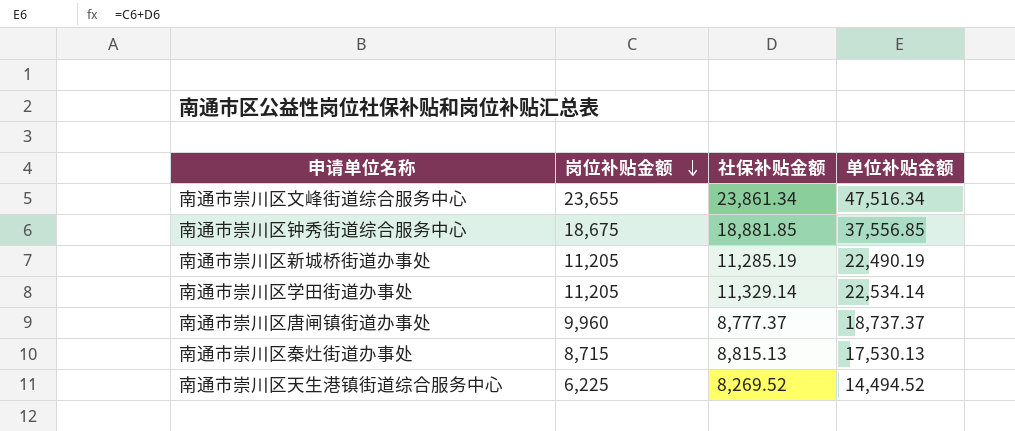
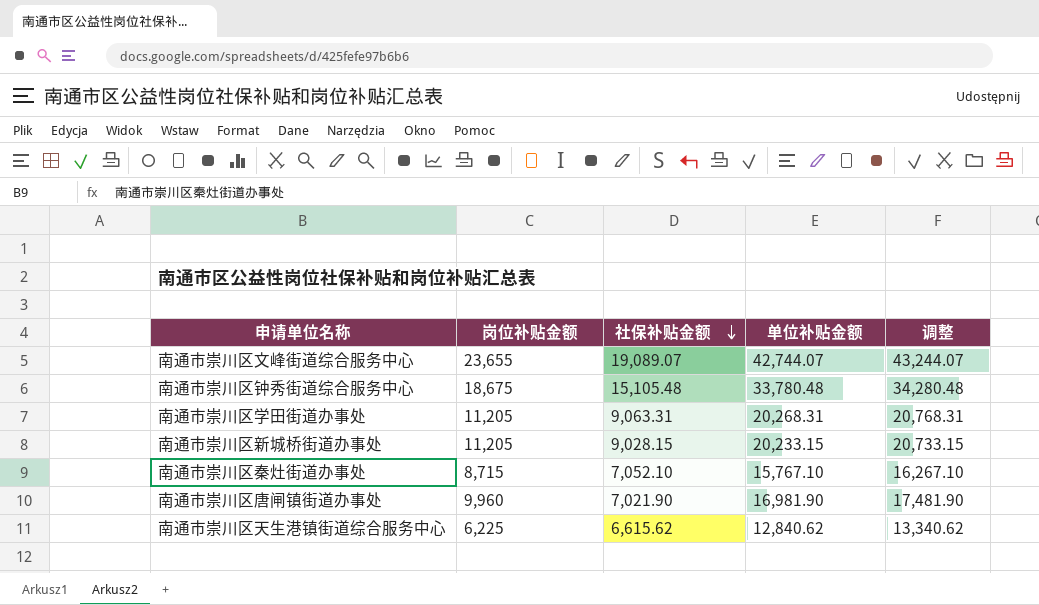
row order: 岗位补贴金额 descending -> 社保补贴金额 descending
column 调整 | formula: none -> [单位补贴金额] + 500
南通市崇川区文峰街道综合服务中心 | 社保补贴金额: 23,861.34 -> 19,089.07
南通市崇川区文峰街道综合服务中心 | 单位补贴金额: 47,516.34 -> 42,744.07
南通市崇川区钟秀街道综合服务中心 | 社保补贴金额: 18,881.85 -> 15,105.48
南通市崇川区钟秀街道综合服务中心 | 单位补贴金额: 37,556.85 -> 33,780.48
南通市崇川区学田街道办事处 | 社保补贴金额: 11,329.14 -> 9,063.31
南通市崇川区学田街道办事处 | 单位补贴金额: 22,534.14 -> 20,268.31
南通市崇川区新城桥街道办事处 | 社保补贴金额: 11,285.19 -> 9,028.15
南通市崇川区新城桥街道办事处 | 单位补贴金额: 22,490.19 -> 20,233.15
南通市崇川区秦灶街道办事处 | 社保补贴金额: 8,815.13 -> 7,052.10
南通市崇川区秦灶街道办事处 | 单位补贴金额: 17,530.13 -> 15,767.10
南通市崇川区唐闸镇街道办事处 | 社保补贴金额: 8,777.37 -> 7,021.90
南通市崇川区唐闸镇街道办事处 | 单位补贴金额: 18,737.37 -> 16,981.90
南通市崇川区天生港镇街道综合服务中心 | 社保补贴金额: 8,269.52 -> 6,615.62
南通市崇川区天生港镇街道综合服务中心 | 单位补贴金额: 14,494.52 -> 12,840.62

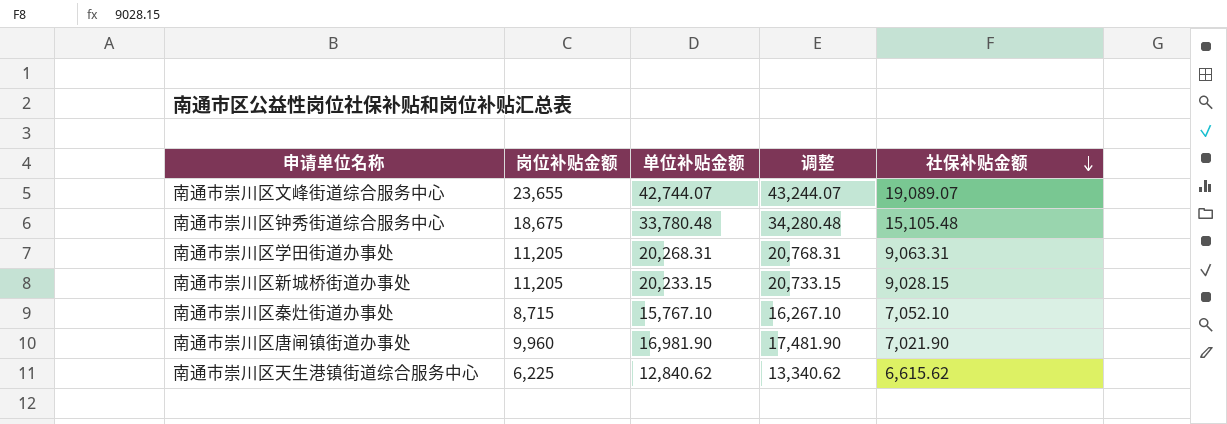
column 社保补贴金额 | position: 3 -> 5

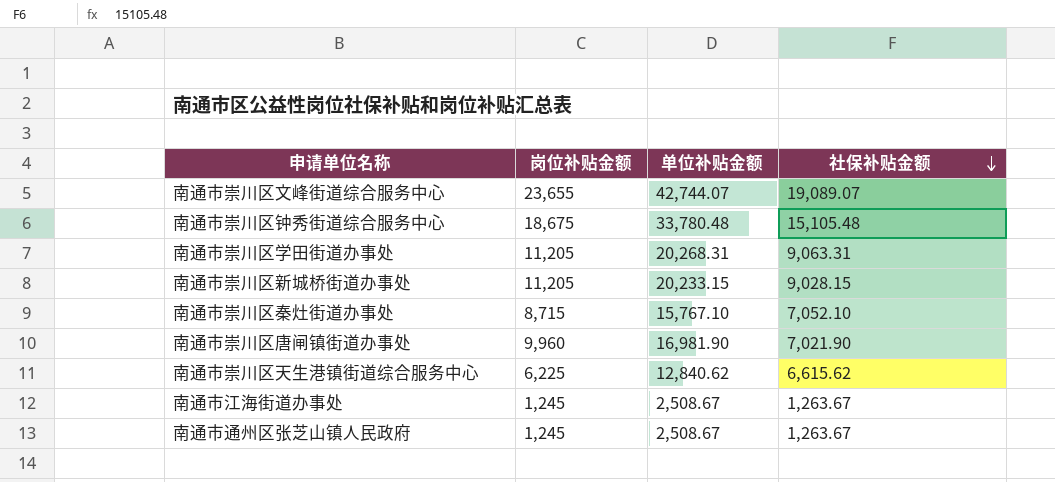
column 调整 | formula: [单位补贴金额] + 500 -> none
row 南通市江海街道办事处: none -> 1,245 | 2,508.67 | 1,263.67
row 南通市通州区张芝山镇人民政府: none -> 1,245 | 2,508.67 | 1,263.67

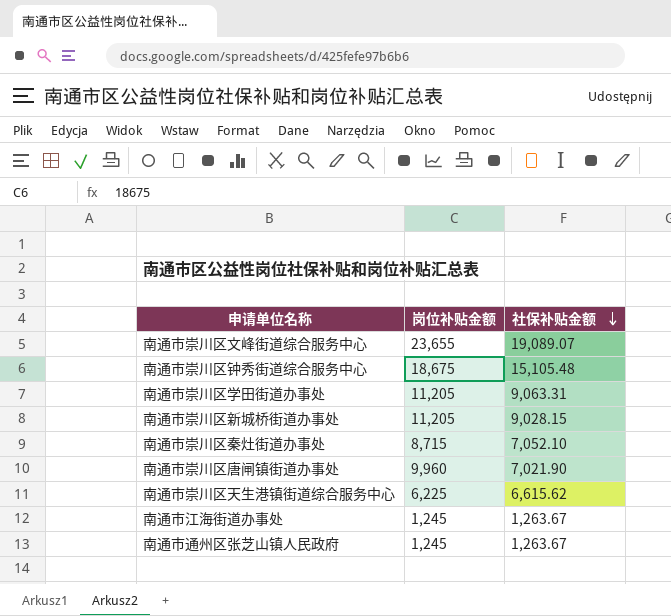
column 单位补贴金额 | formula: [岗位补贴金额] + [社保补贴金额] -> none

